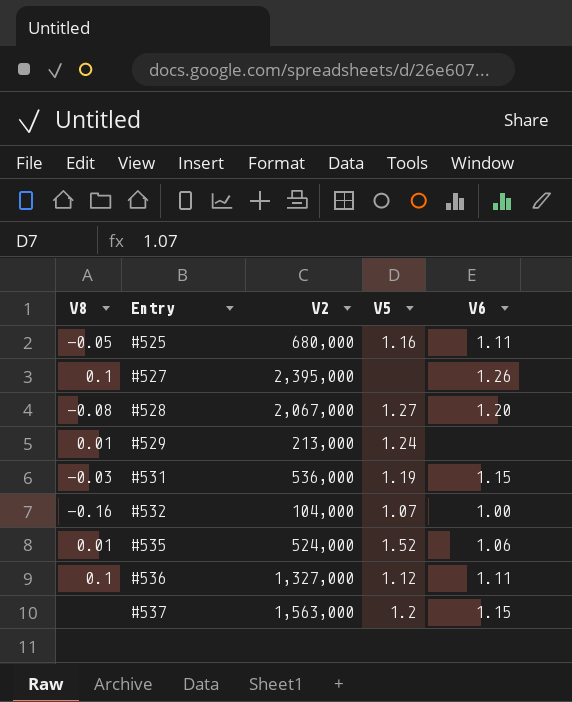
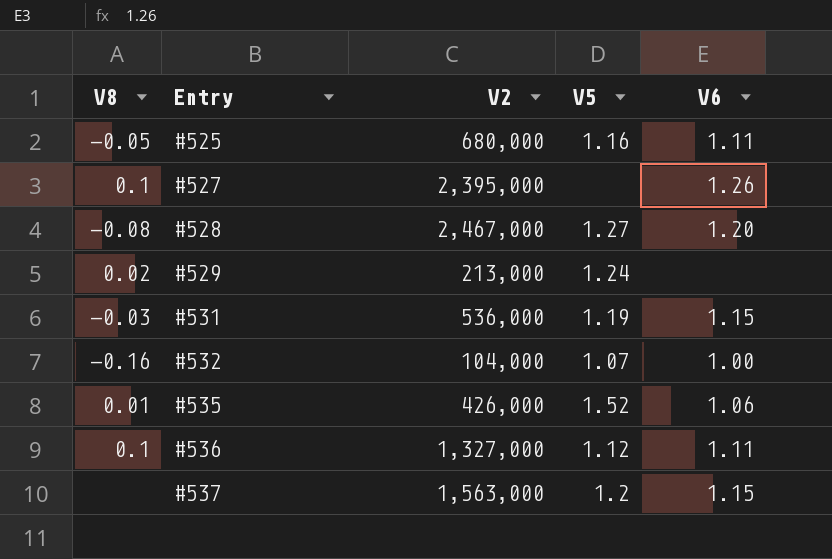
#528 | V2: 2,067,000 -> 2,467,000
#529 | V8: 0.01 -> 0.02
#535 | V2: 524,000 -> 426,000

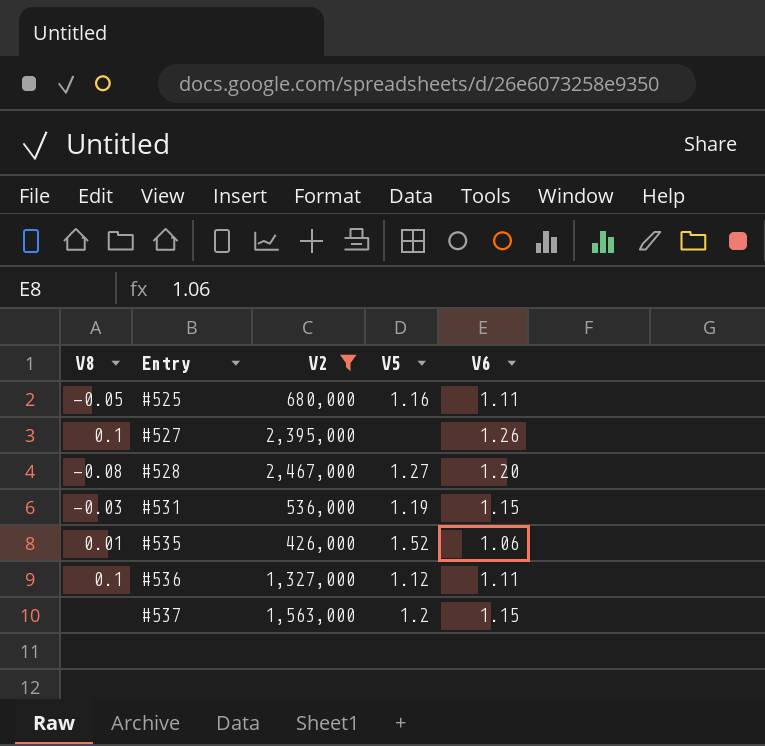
filter: none -> V2 >= 426,000

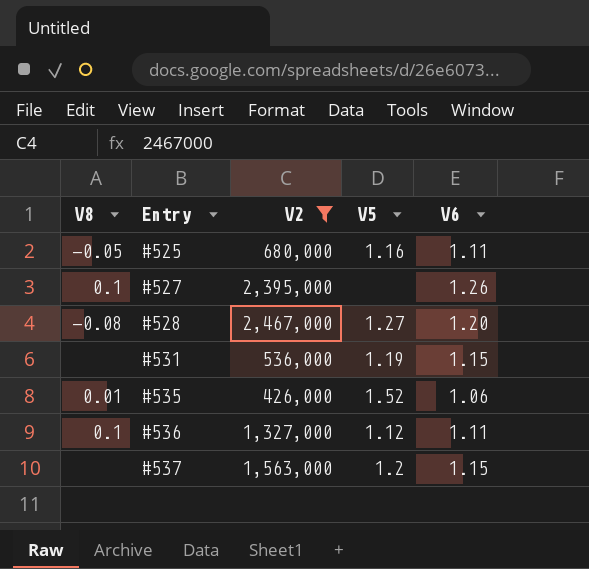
#531 | V8: -0.03 -> none

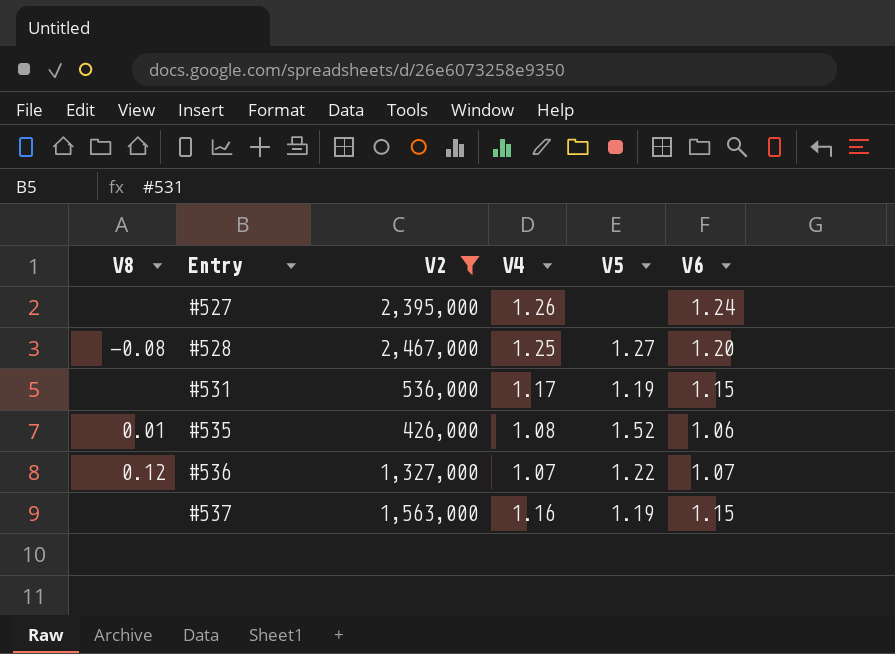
column V4 | position: none -> 4
row #525: -0.05 | 680,000 | 1.16 | 1.11 -> none
#527 | V8: 0.1 -> none
#527 | V6: 1.26 -> 1.24
#536 | V8: 0.1 -> 0.12
#536 | V5: 1.12 -> 1.22
#536 | V6: 1.11 -> 1.07
#537 | V5: 1.2 -> 1.19

